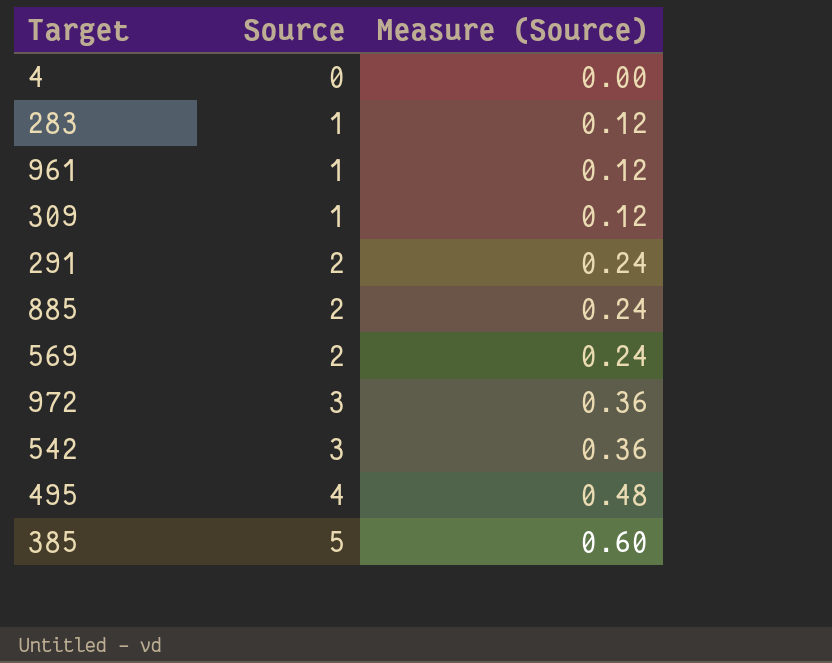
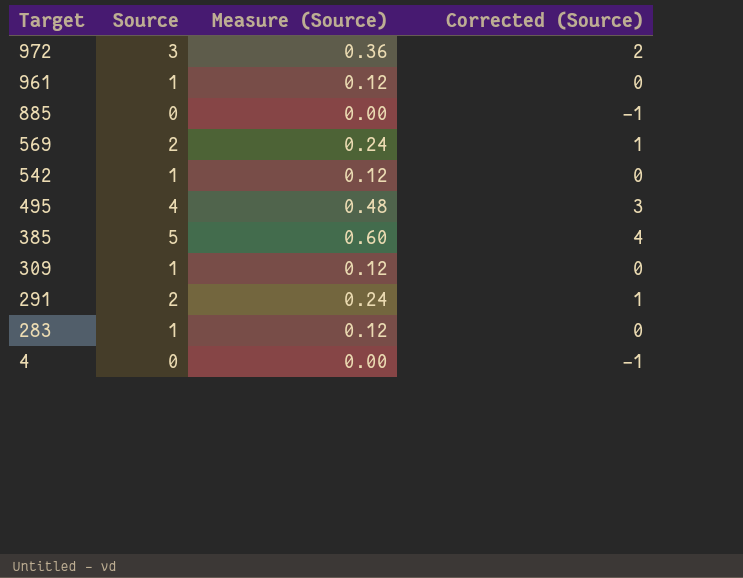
row order: Source ascending -> Target descending
column Corrected (Source) | formula: none -> [Source] - 1
885 | Source: 2 -> 0
885 | Measure (Source): 0.24 -> 0.00
542 | Source: 3 -> 1
542 | Measure (Source): 0.36 -> 0.12

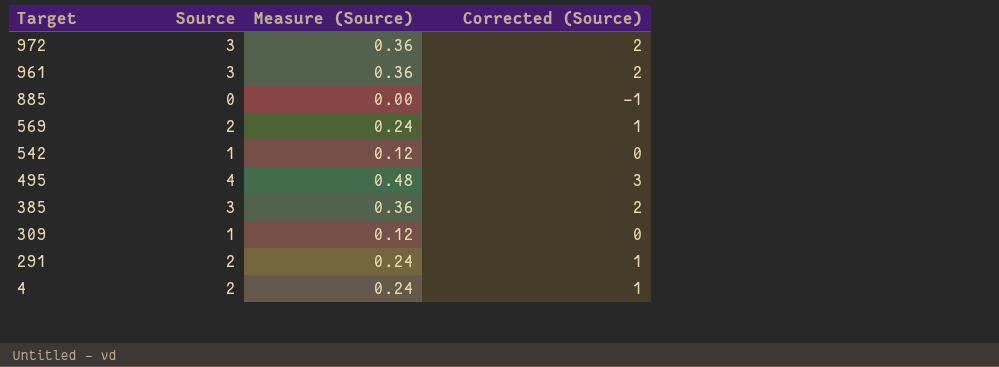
row 283: 1 | 0.12 | 0 -> none
961 | Source: 1 -> 3
961 | Measure (Source): 0.12 -> 0.36
961 | Corrected (Source): 0 -> 2
385 | Source: 5 -> 3
385 | Measure (Source): 0.60 -> 0.36
385 | Corrected (Source): 4 -> 2
4 | Source: 0 -> 2
4 | Measure (Source): 0.00 -> 0.24
4 | Corrected (Source): -1 -> 1

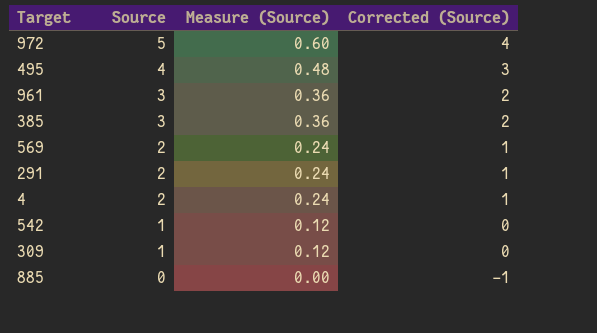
row order: Target descending -> Source descending
972 | Source: 3 -> 5
972 | Measure (Source): 0.36 -> 0.60
972 | Corrected (Source): 2 -> 4

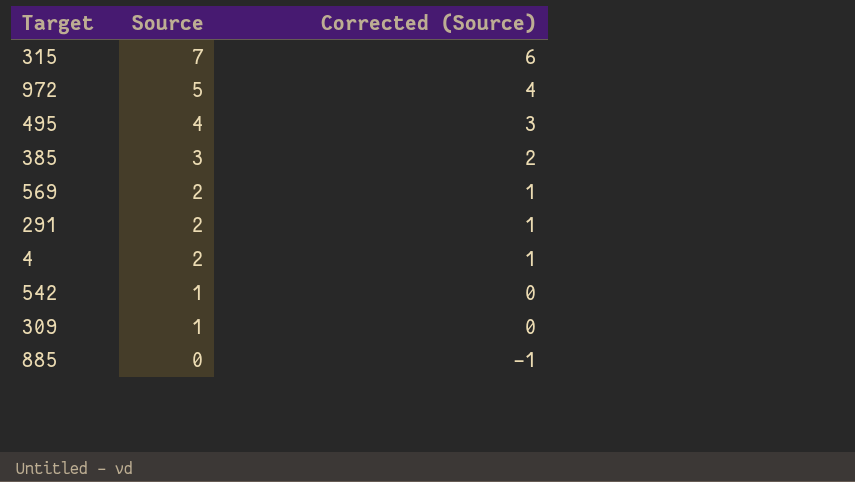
column Measure (Source) | formula: [Source] * 0.12 -> none
row 961: 3 | 0.36 | 2 -> none
row 315: none -> 7 | 6

